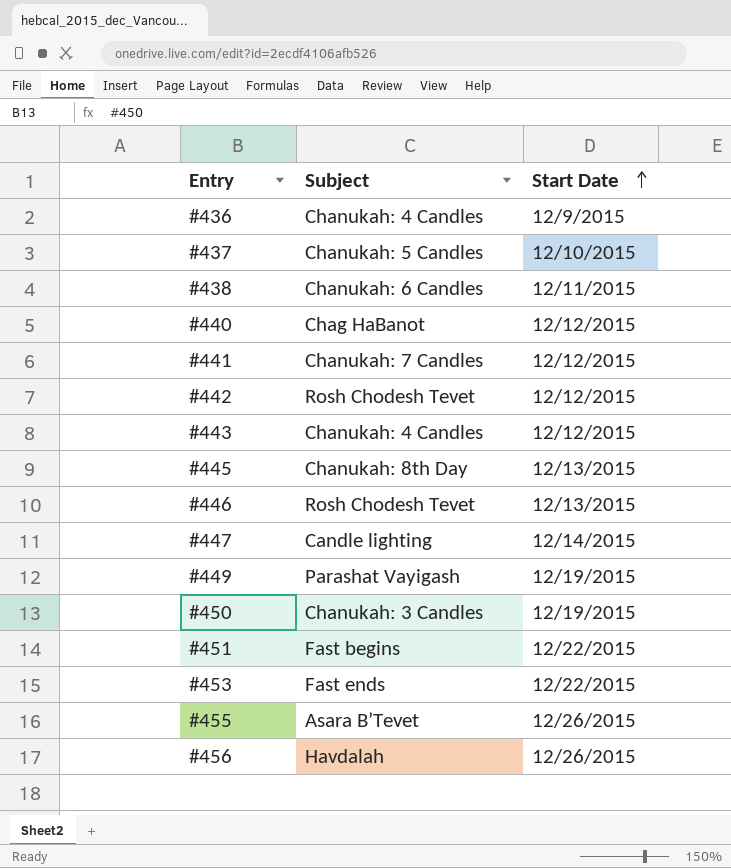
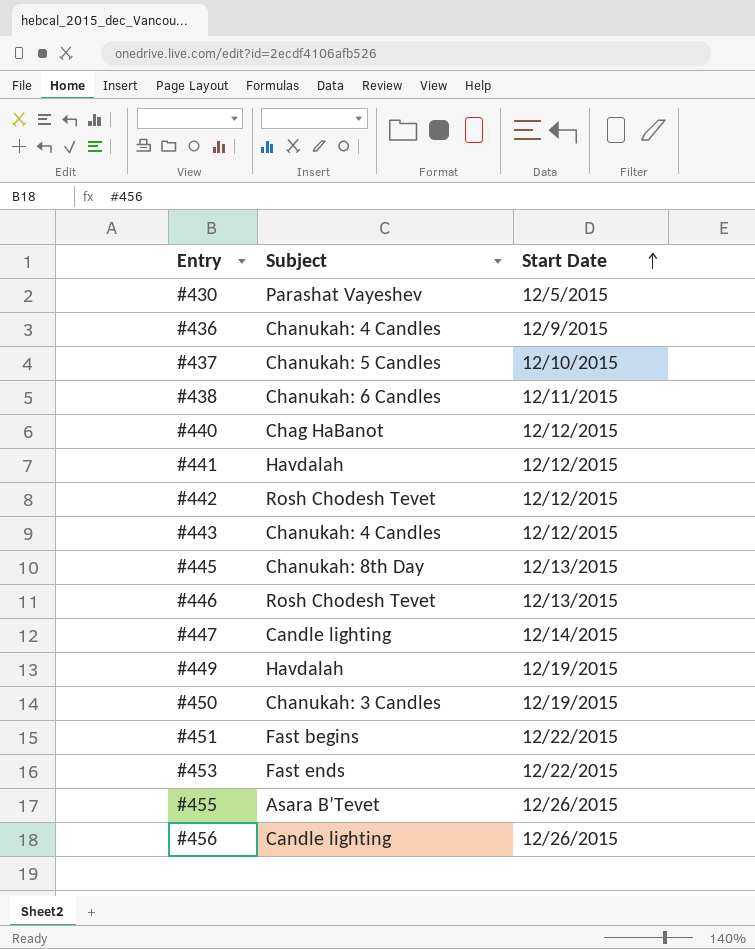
row #430: none -> Parashat Vayeshev | 12/5/2015
#441 | Subject: Chanukah: 7 Candles -> Havdalah
#449 | Subject: Parashat Vayigash -> Havdalah
#456 | Subject: Havdalah -> Candle lighting

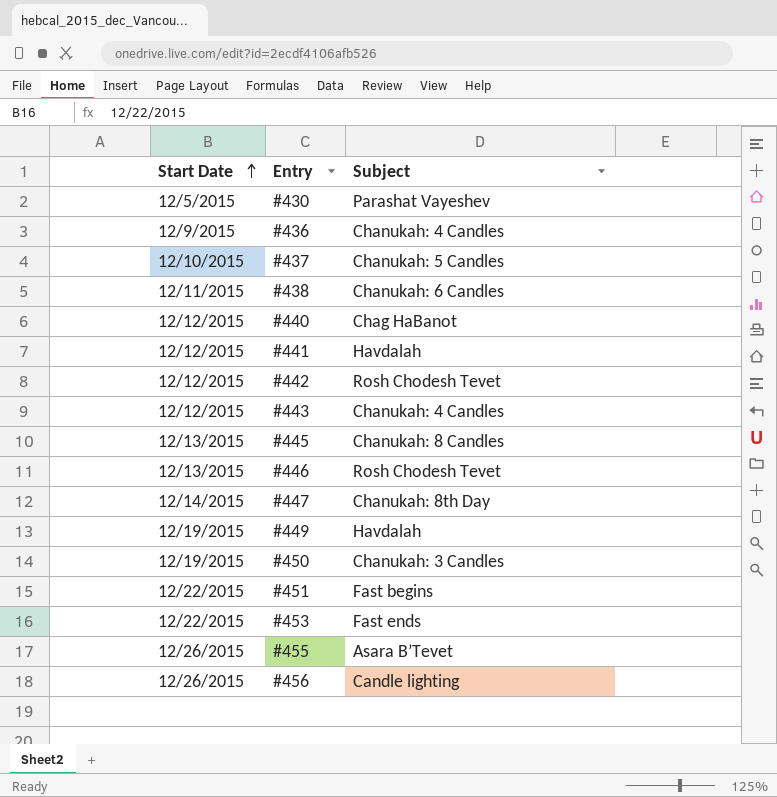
column Start Date | position: 3 -> 1
#445 | Subject: Chanukah: 8th Day -> Chanukah: 8 Candles
#447 | Subject: Candle lighting -> Chanukah: 8th Day

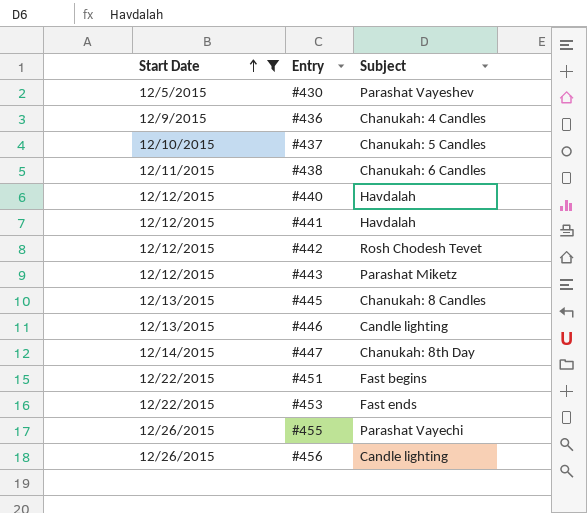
filter: none -> Start Date != 12/19/2015
#440 | Subject: Chag HaBanot -> Havdalah
#443 | Subject: Chanukah: 4 Candles -> Parashat Miketz
#446 | Subject: Rosh Chodesh Tevet -> Candle lighting
#455 | Subject: Asara B’Tevet -> Parashat Vayechi

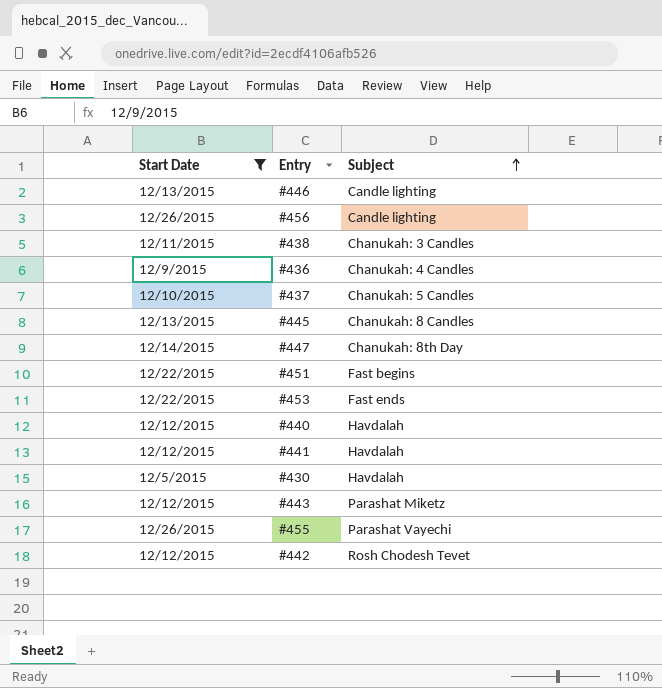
row order: Start Date ascending -> Subject ascending
#438 | Subject: Chanukah: 6 Candles -> Chanukah: 3 Candles
#430 | Subject: Parashat Vayeshev -> Havdalah

